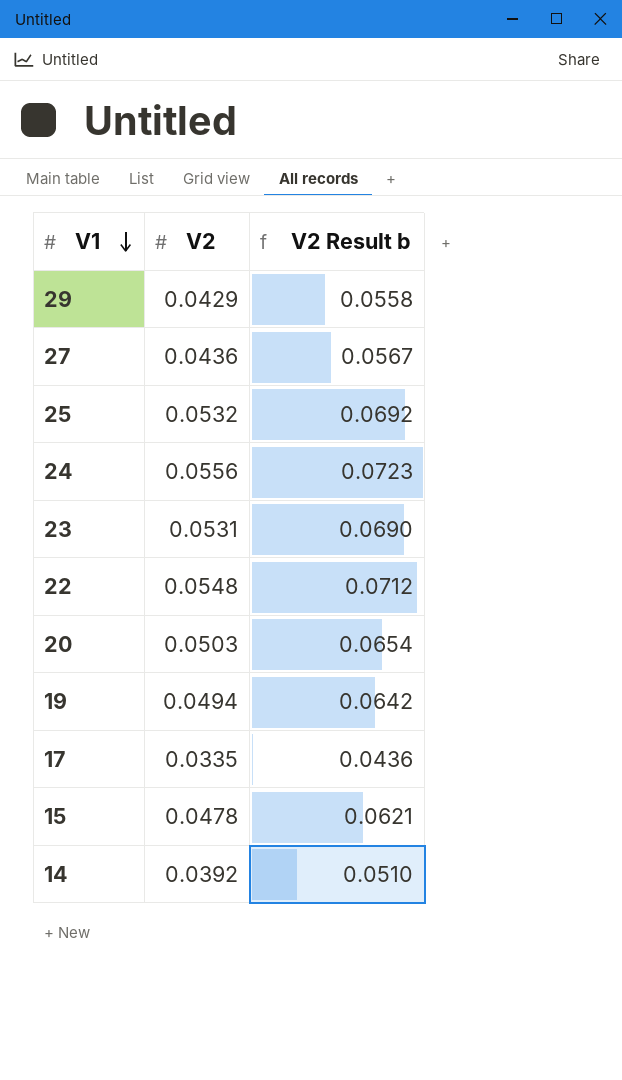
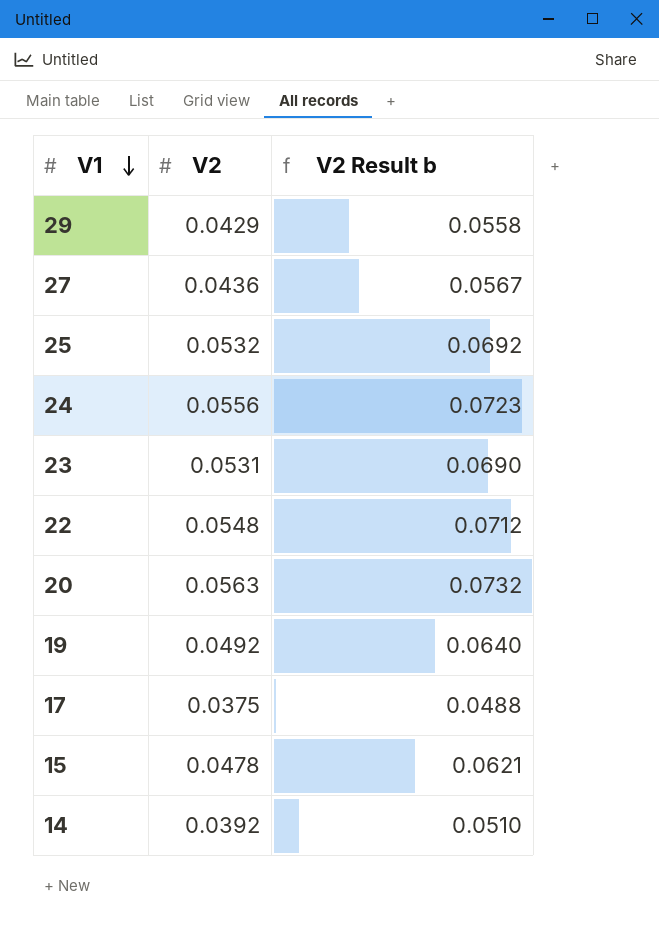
20 | V2: 0.0503 -> 0.0563
20 | V2 Result b: 0.0654 -> 0.0732
19 | V2: 0.0494 -> 0.0492
19 | V2 Result b: 0.0642 -> 0.0640
17 | V2: 0.0335 -> 0.0375
17 | V2 Result b: 0.0436 -> 0.0488

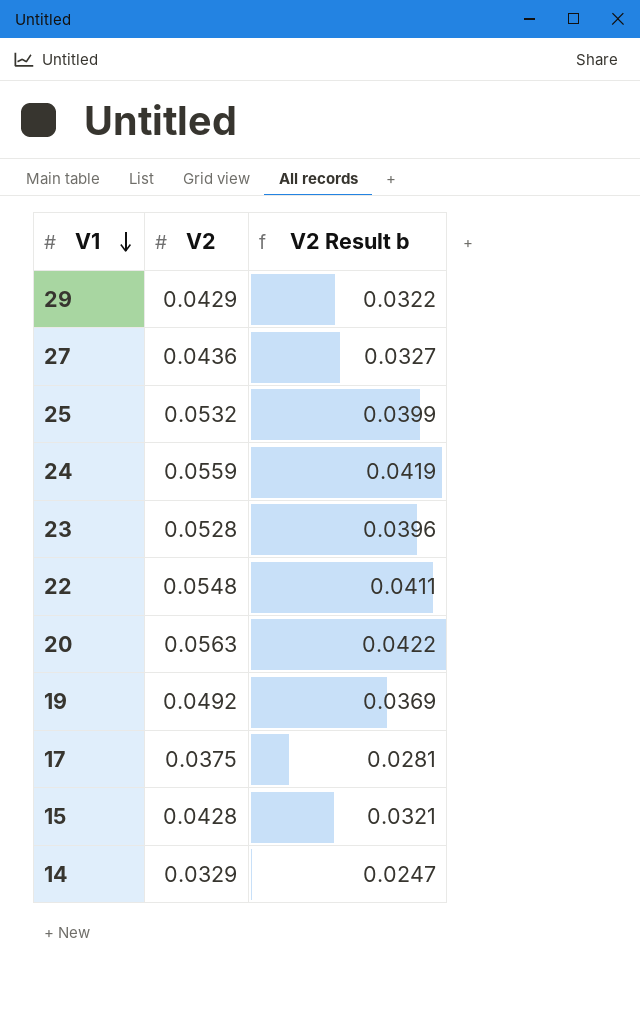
column V2 Result b | formula: [V2] * 1.3 -> [V2] * 0.75
24 | V2: 0.0556 -> 0.0559
23 | V2: 0.0531 -> 0.0528
15 | V2: 0.0478 -> 0.0428
14 | V2: 0.0392 -> 0.0329

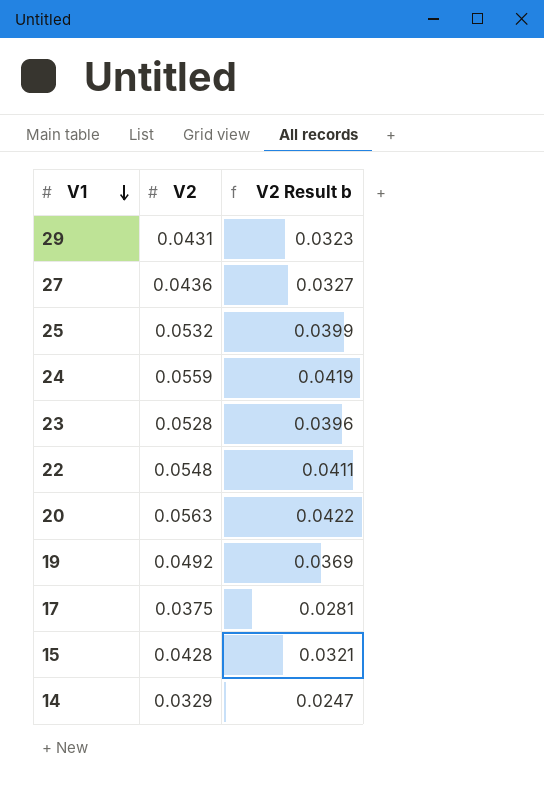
29 | V2: 0.0429 -> 0.0431
29 | V2 Result b: 0.0322 -> 0.0323

